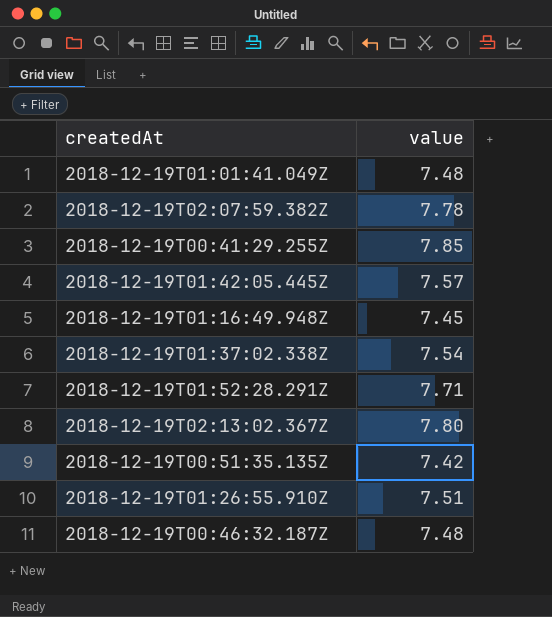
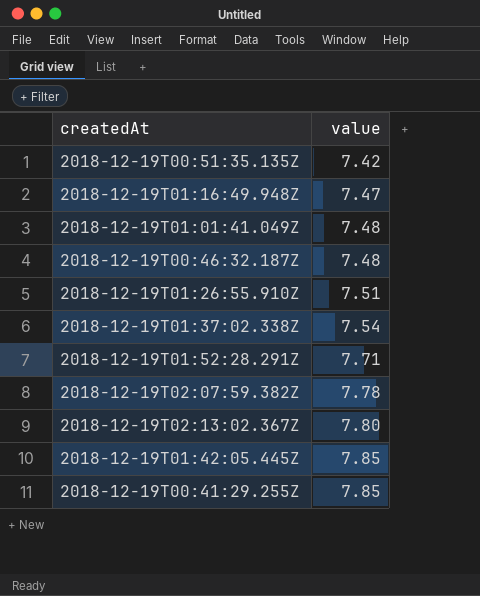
row order: none -> value ascending
2018-12-19T01:16:49.948Z | value: 7.45 -> 7.47
2018-12-19T01:42:05.445Z | value: 7.57 -> 7.85

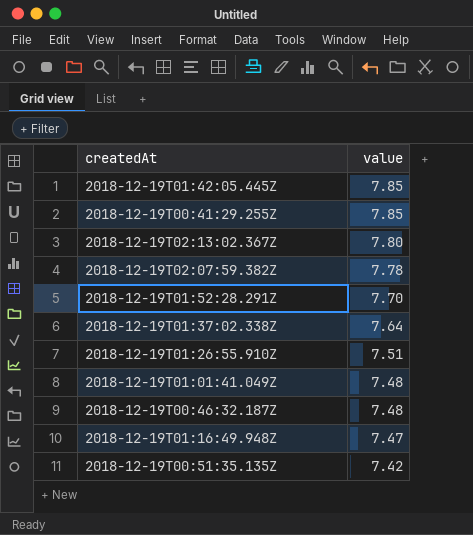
row order: value ascending -> value descending
2018-12-19T01:52:28.291Z | value: 7.71 -> 7.70
2018-12-19T01:37:02.338Z | value: 7.54 -> 7.64

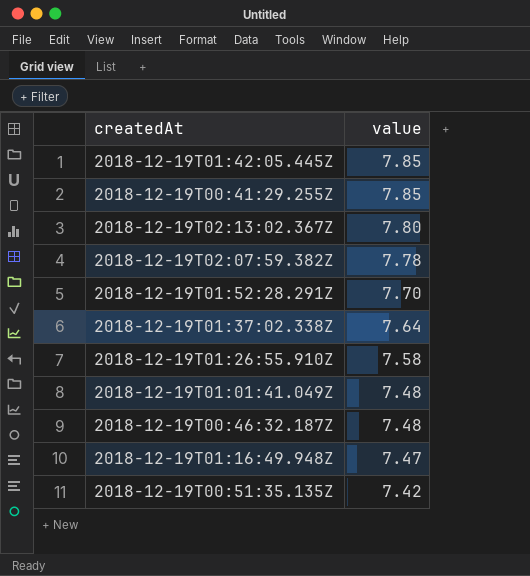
2018-12-19T01:26:55.910Z | value: 7.51 -> 7.58

